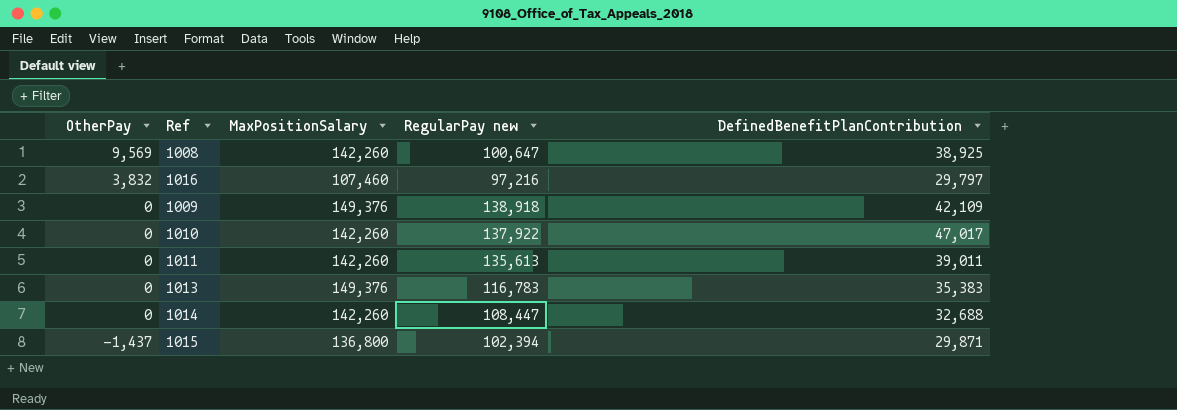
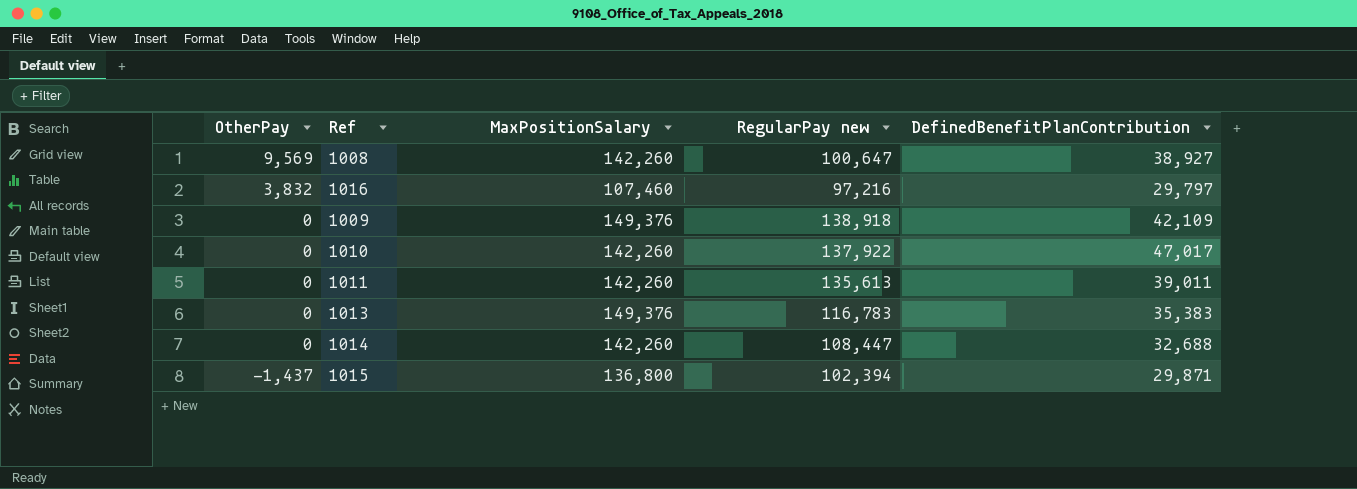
1008 | DefinedBenefitPlanContribution: 38,925 -> 38,927

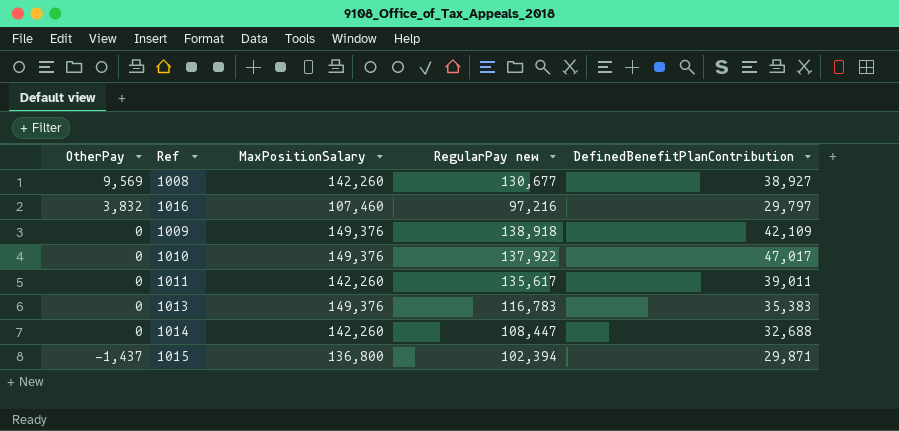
1008 | RegularPay new: 100,647 -> 130,677
1010 | MaxPositionSalary: 142,260 -> 149,376
1011 | RegularPay new: 135,613 -> 135,617

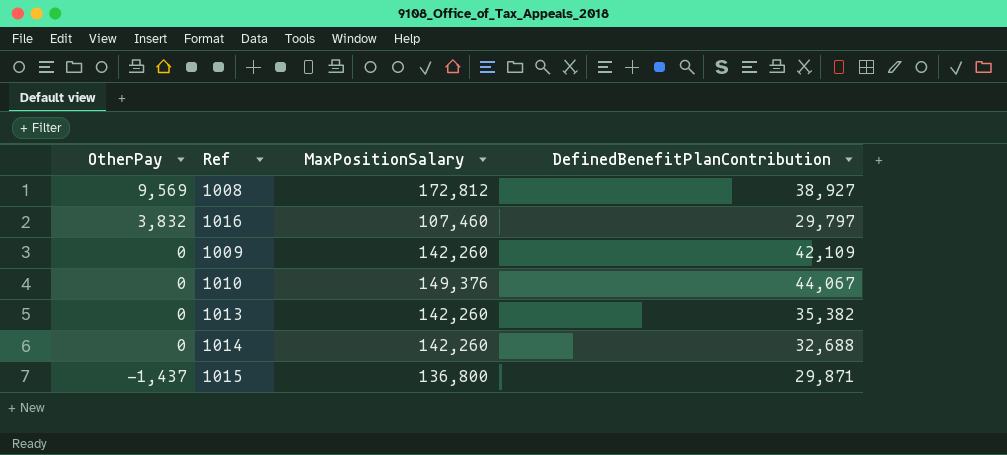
column RegularPay new | position: 4 -> none
row 1011: 0 | 142,260 | 135,617 | 39,011 -> none
1008 | MaxPositionSalary: 142,260 -> 172,812
1009 | MaxPositionSalary: 149,376 -> 142,260
1010 | DefinedBenefitPlanContribution: 47,017 -> 44,067
1013 | MaxPositionSalary: 149,376 -> 142,260
1013 | DefinedBenefitPlanContribution: 35,383 -> 35,382

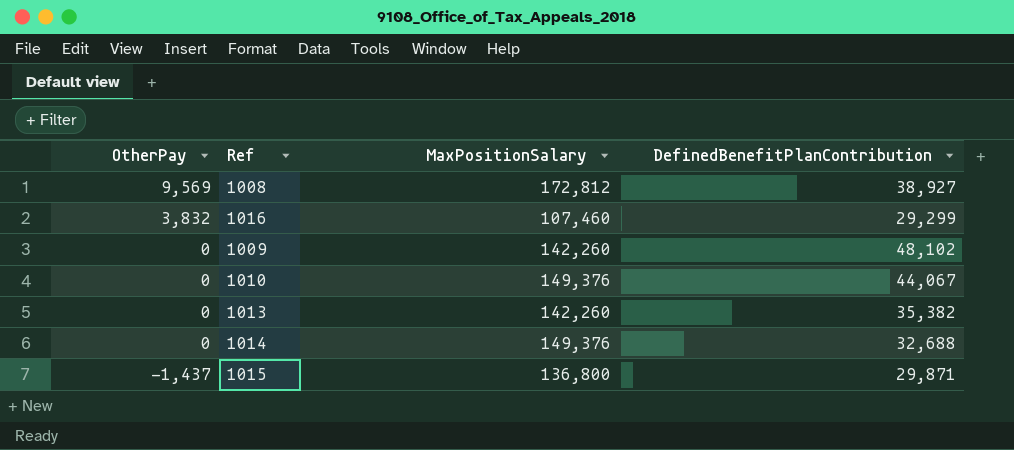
1016 | DefinedBenefitPlanContribution: 29,797 -> 29,299
1009 | DefinedBenefitPlanContribution: 42,109 -> 48,102
1014 | MaxPositionSalary: 142,260 -> 149,376

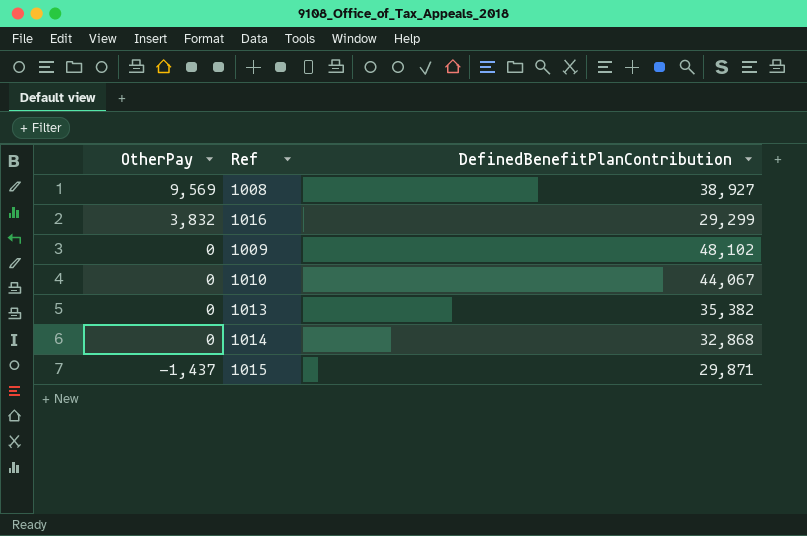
column MaxPositionSalary | position: 3 -> none
1014 | DefinedBenefitPlanContribution: 32,688 -> 32,868

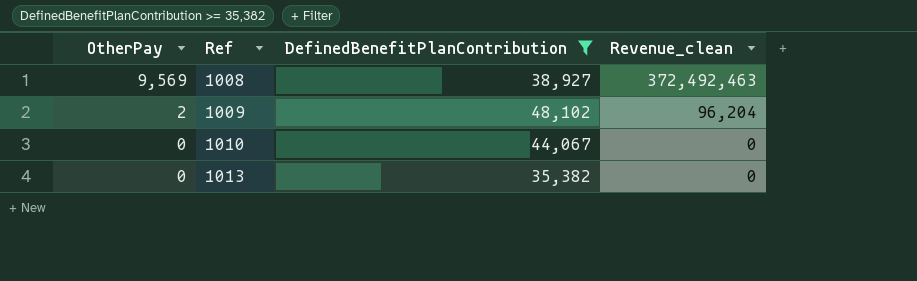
filter: none -> DefinedBenefitPlanContribution >= 35,382
column Revenue_clean | formula: none -> [OtherPay] * [DefinedBenefitPlanContribution]
1009 | OtherPay: 0 -> 2

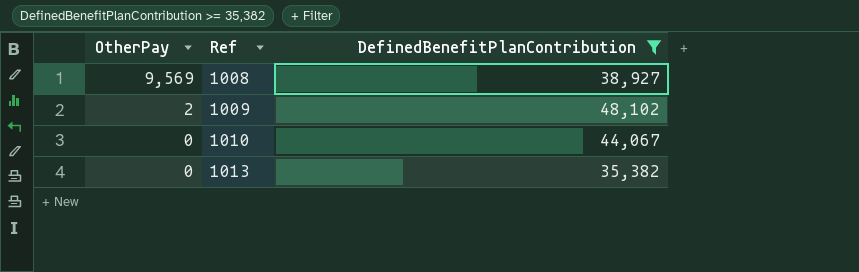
column Revenue_clean | formula: [OtherPay] * [DefinedBenefitPlanContribution] -> none

